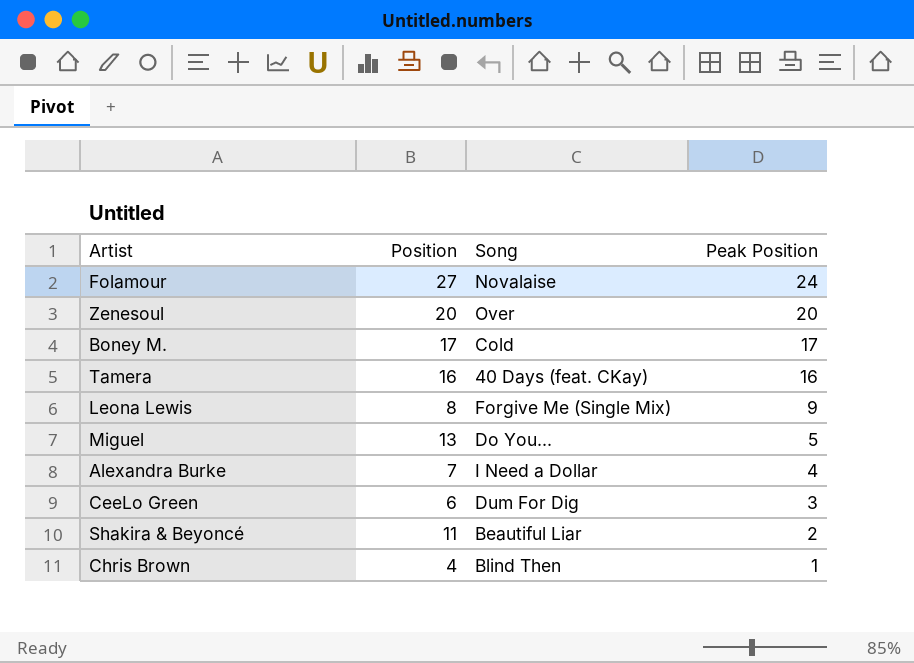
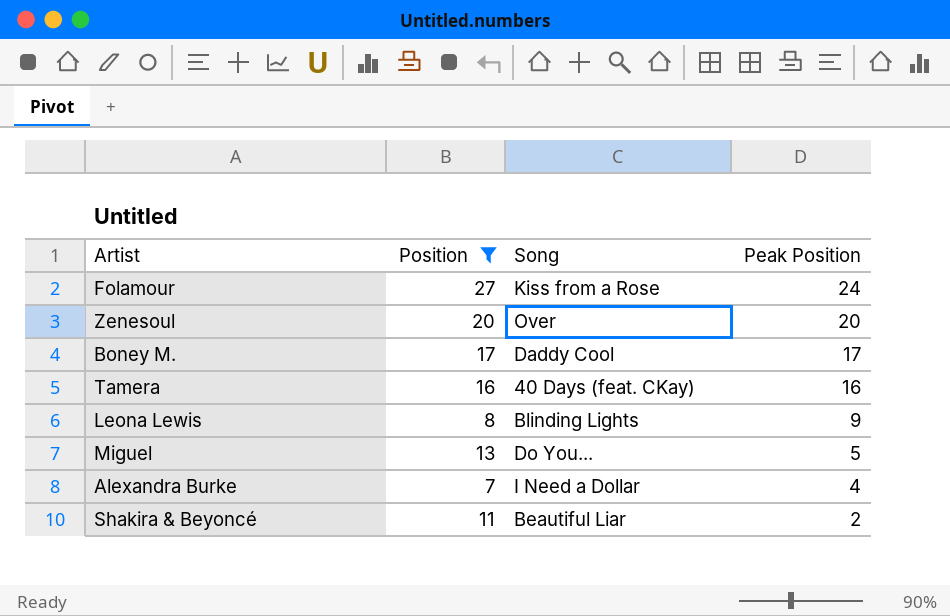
filter: none -> Position >= 7
Folamour | Song: Novalaise -> Kiss from a Rose
Boney M. | Song: Cold -> Daddy Cool
Leona Lewis | Song: Forgive Me (Single Mix) -> Blinding Lights

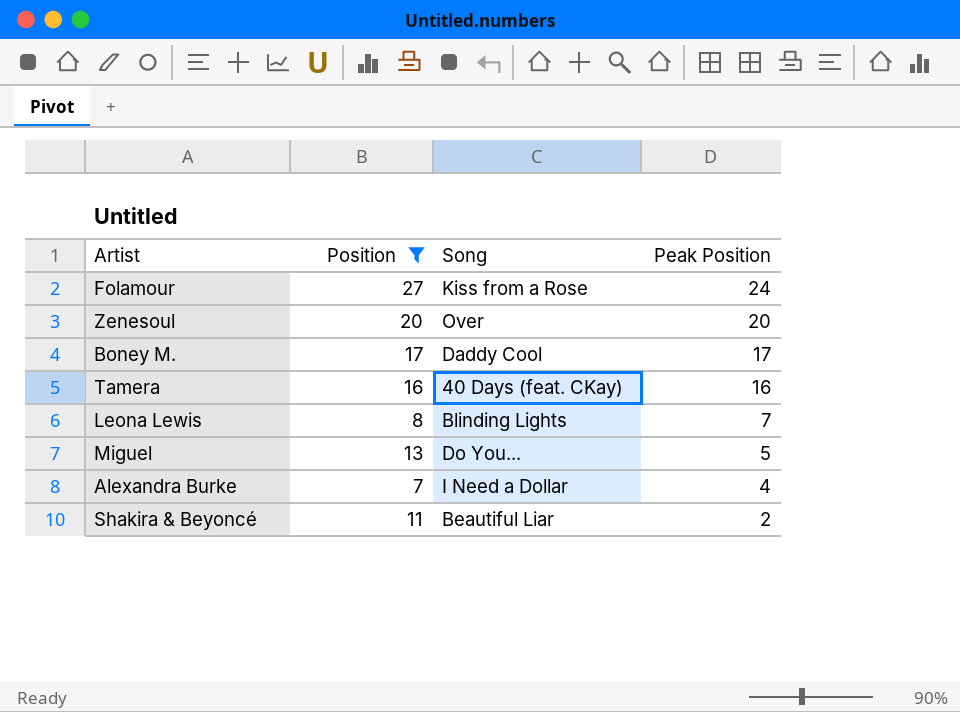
Leona Lewis | Peak Position: 9 -> 7

